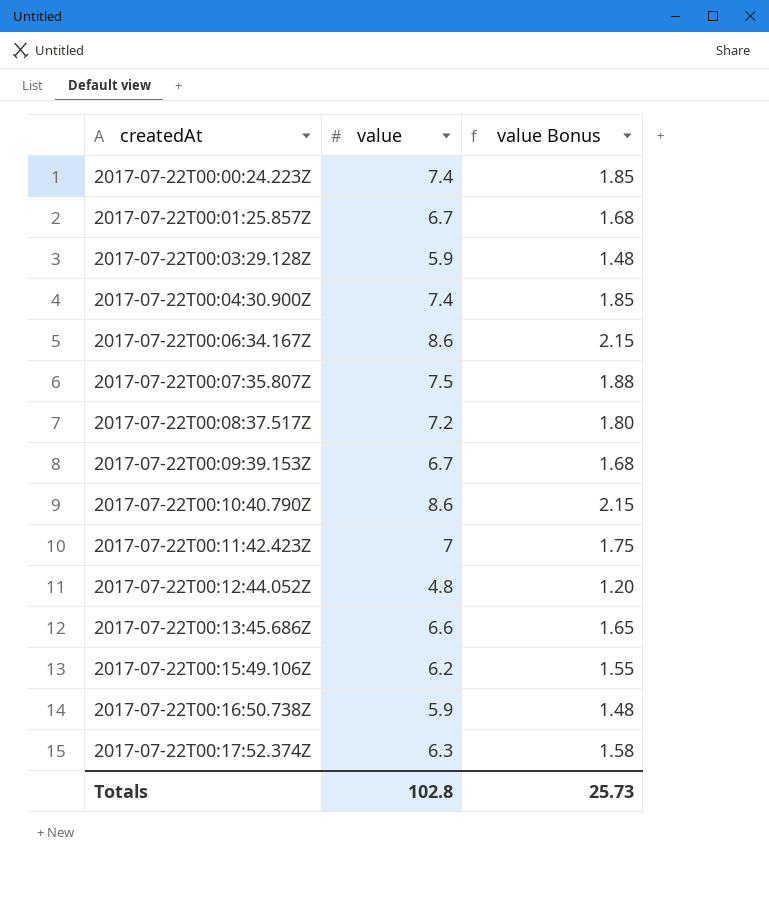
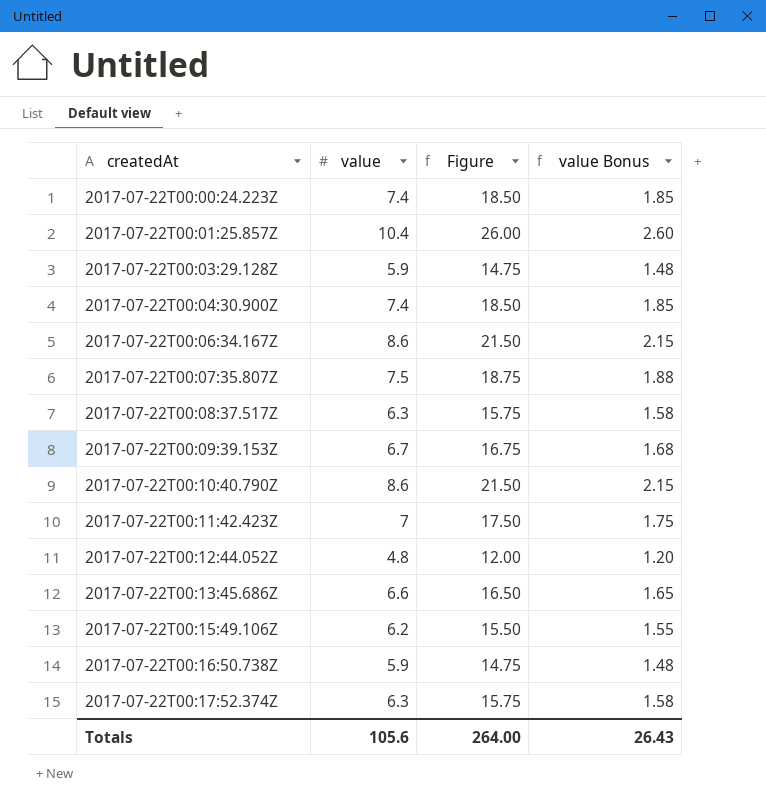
column Figure | formula: none -> [value] * 2.5
2017-07-22T00:01:25.857Z | value: 6.7 -> 10.4
2017-07-22T00:01:25.857Z | value Bonus: 1.68 -> 2.60
2017-07-22T00:08:37.517Z | value: 7.2 -> 6.3
2017-07-22T00:08:37.517Z | value Bonus: 1.80 -> 1.58
Totals | value: 102.8 -> 105.6
Totals | value Bonus: 25.73 -> 26.43

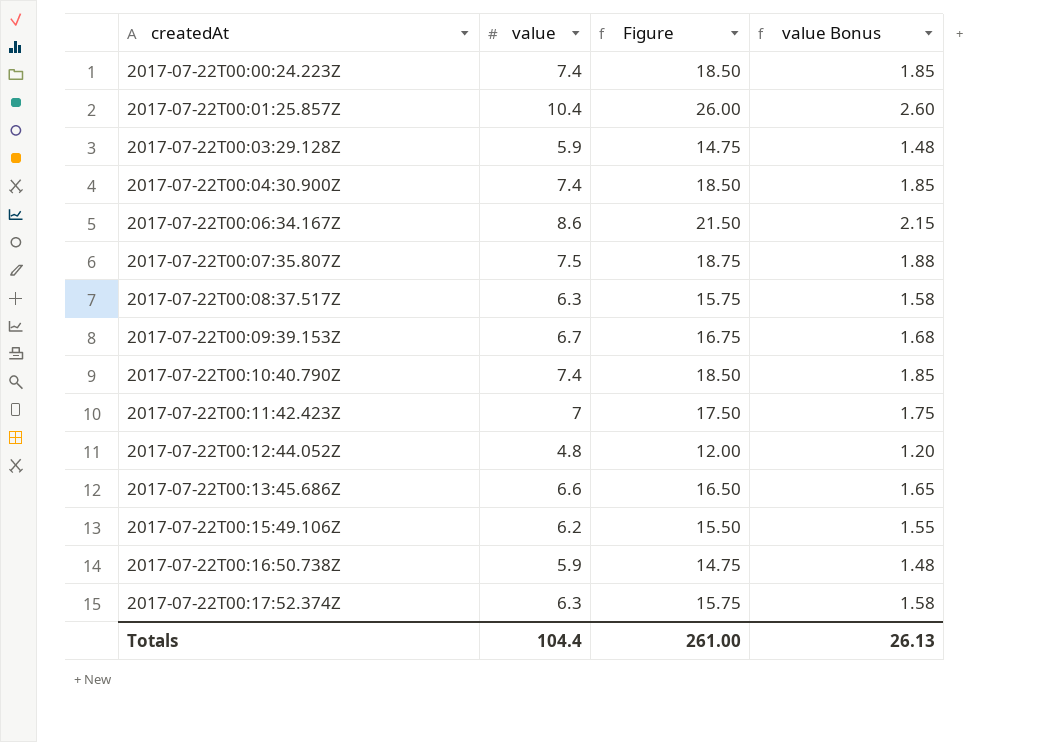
2017-07-22T00:10:40.790Z | value: 8.6 -> 7.4
2017-07-22T00:10:40.790Z | Figure: 21.50 -> 18.50
2017-07-22T00:10:40.790Z | value Bonus: 2.15 -> 1.85
Totals | value: 105.6 -> 104.4
Totals | Figure: 264.00 -> 261.00
Totals | value Bonus: 26.43 -> 26.13

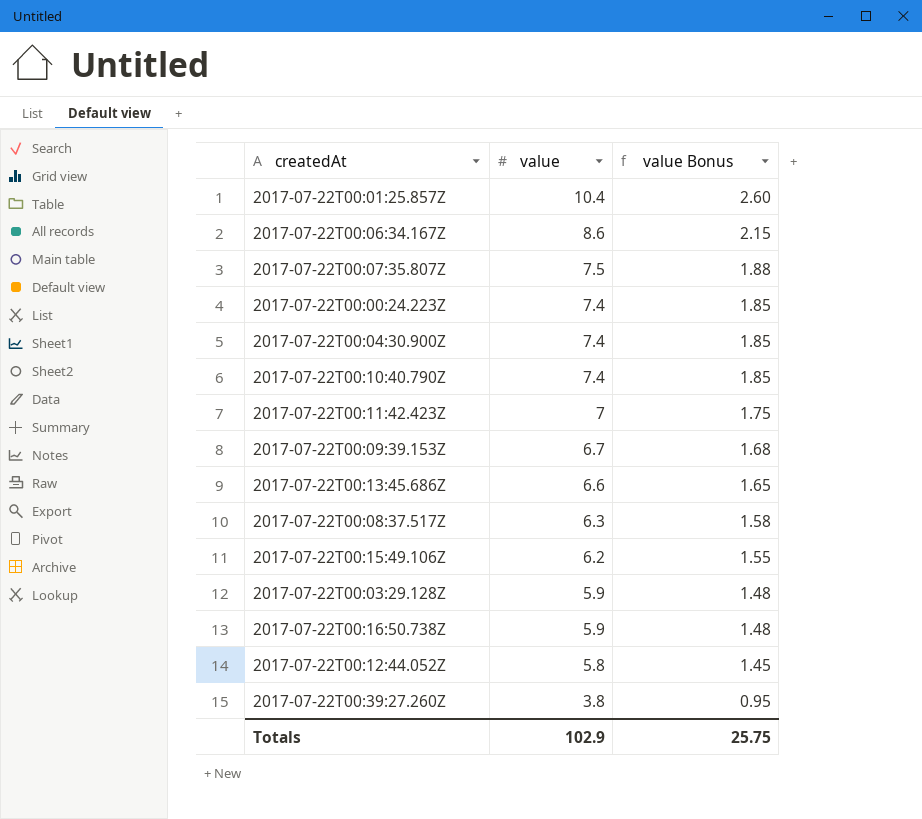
row order: createdAt ascending -> value descending
column Figure | formula: [value] * 2.5 -> none
row 2017-07-22T00:17:52.374Z: 6.3 | 15.75 | 1.58 -> none
2017-07-22T00:12:44.052Z | value: 4.8 -> 5.8
2017-07-22T00:12:44.052Z | value Bonus: 1.20 -> 1.45
row 2017-07-22T00:39:27.260Z: none -> 3.8 | 0.95
Totals | value: 104.4 -> 102.9
Totals | value Bonus: 26.13 -> 25.75

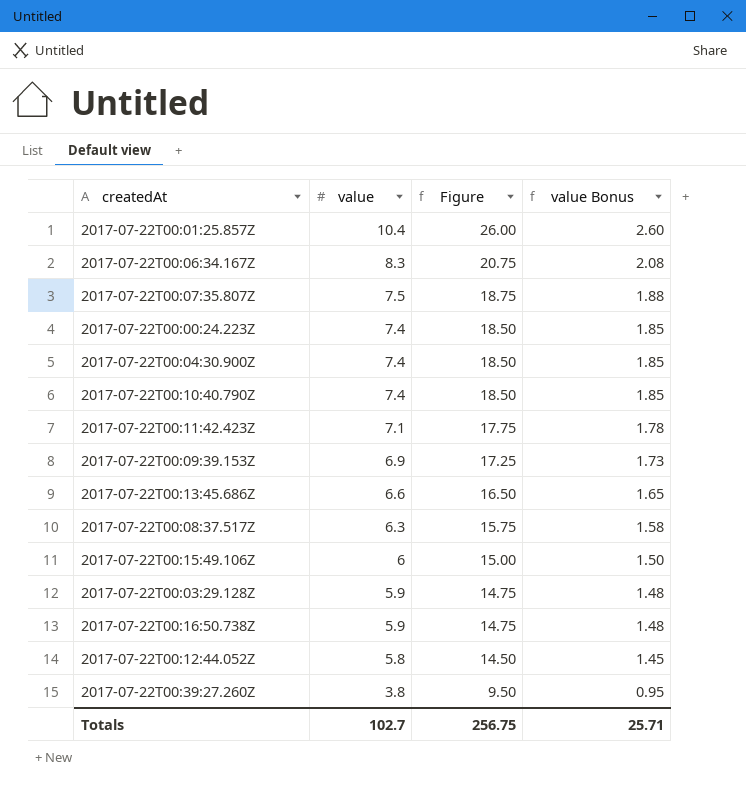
column Figure | formula: none -> [value] * 2.5
2017-07-22T00:06:34.167Z | value: 8.6 -> 8.3
2017-07-22T00:06:34.167Z | value Bonus: 2.15 -> 2.08
2017-07-22T00:11:42.423Z | value: 7 -> 7.1
2017-07-22T00:11:42.423Z | value Bonus: 1.75 -> 1.78
2017-07-22T00:09:39.153Z | value: 6.7 -> 6.9
2017-07-22T00:09:39.153Z | value Bonus: 1.68 -> 1.73
2017-07-22T00:15:49.106Z | value: 6.2 -> 6
2017-07-22T00:15:49.106Z | value Bonus: 1.55 -> 1.50
Totals | value: 102.9 -> 102.7
Totals | value Bonus: 25.75 -> 25.71

